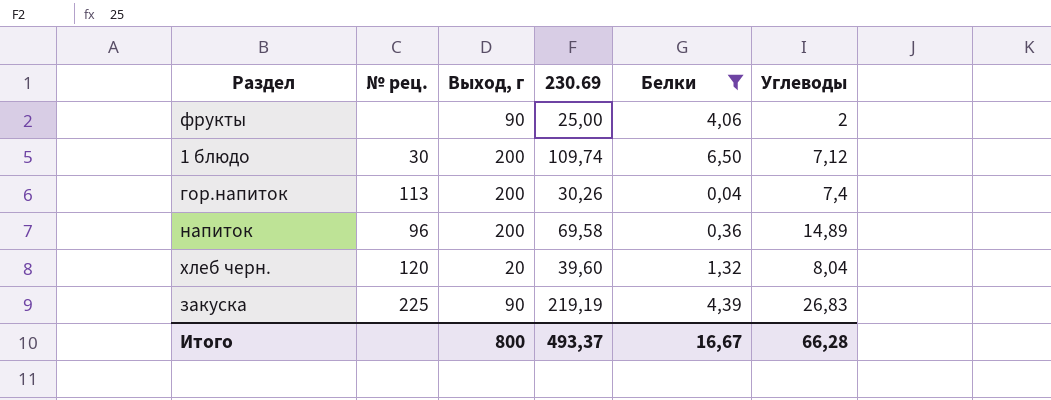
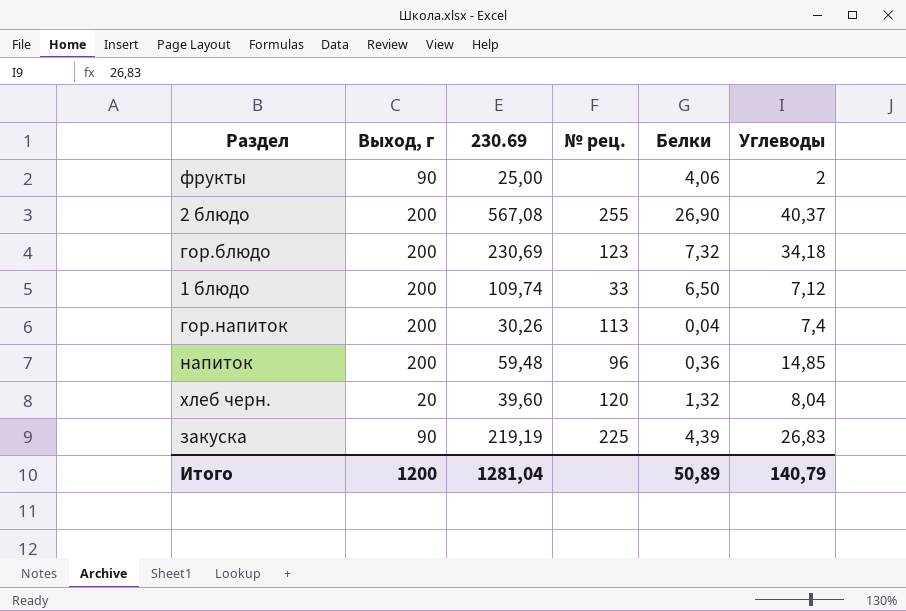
filter: Белки <= 6,50 -> none
column № рец. | position: 2 -> 4
1 блюдо | № рец.: 30 -> 33
напиток | 230.69: 69,58 -> 59,48
напиток | Углеводы: 14,89 -> 14,85
Итого | Выход, г: 800 -> 1200
Итого | 230.69: 493,37 -> 1281,04
Итого | Белки: 16,67 -> 50,89
Итого | Углеводы: 66,28 -> 140,79

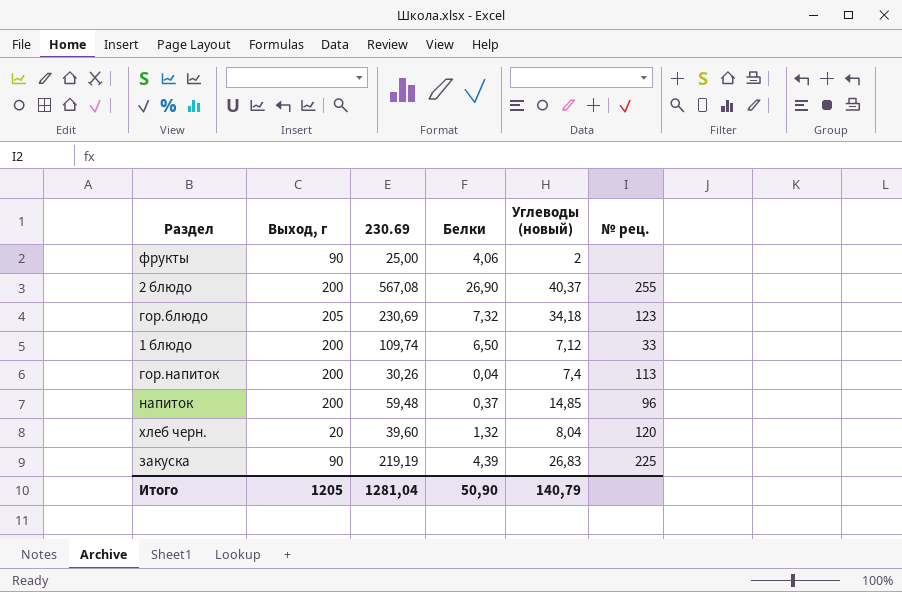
column name: Углеводы -> Углеводы (новый)
column № рец. | position: 4 -> 6
гор.блюдо | Выход, г: 200 -> 205
напиток | Белки: 0,36 -> 0,37
Итого | Выход, г: 1200 -> 1205
Итого | Белки: 50,89 -> 50,90

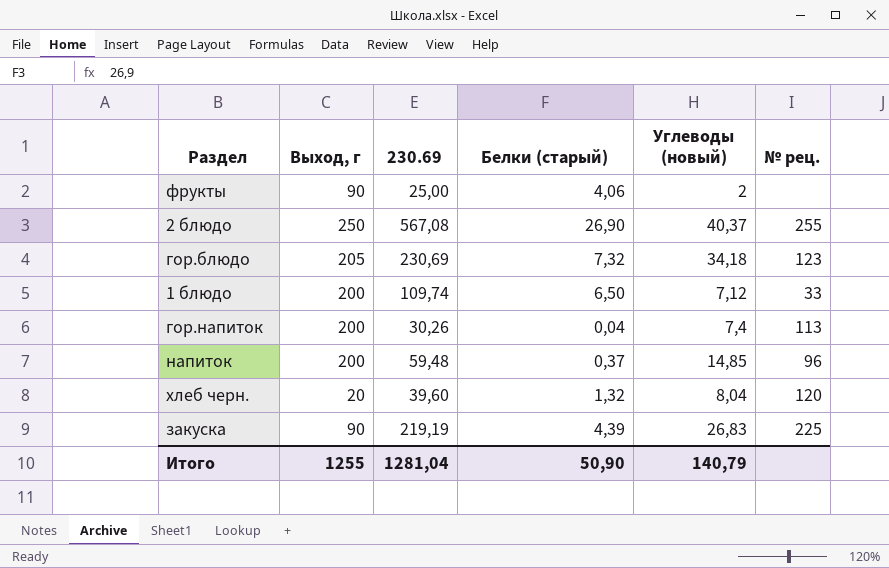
column name: Белки -> Белки (старый)
2 блюдо | Выход, г: 200 -> 250
Итого | Выход, г: 1205 -> 1255

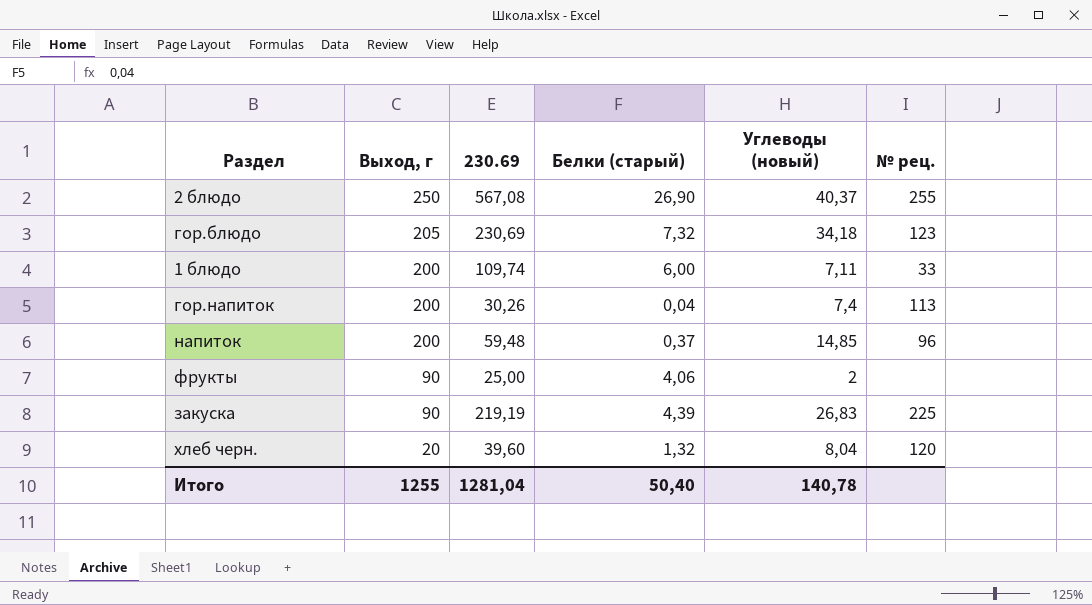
row order: none -> Выход, г descending
1 блюдо | Белки (старый): 6,50 -> 6,00
1 блюдо | Углеводы (новый): 7,12 -> 7,11
Итого | Белки (старый): 50,90 -> 50,40
Итого | Углеводы (новый): 140,79 -> 140,78

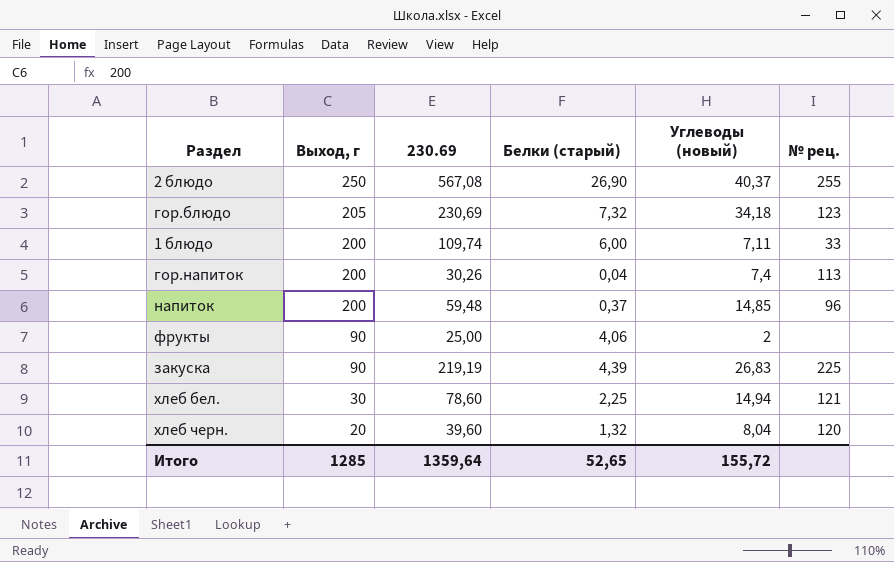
row хлеб бел.: none -> 30 | 78,60 | 2,25 | 14,94 | 121
Итого | Выход, г: 1255 -> 1285
Итого | 230.69: 1281,04 -> 1359,64
Итого | Белки (старый): 50,40 -> 52,65
Итого | Углеводы (новый): 140,78 -> 155,72

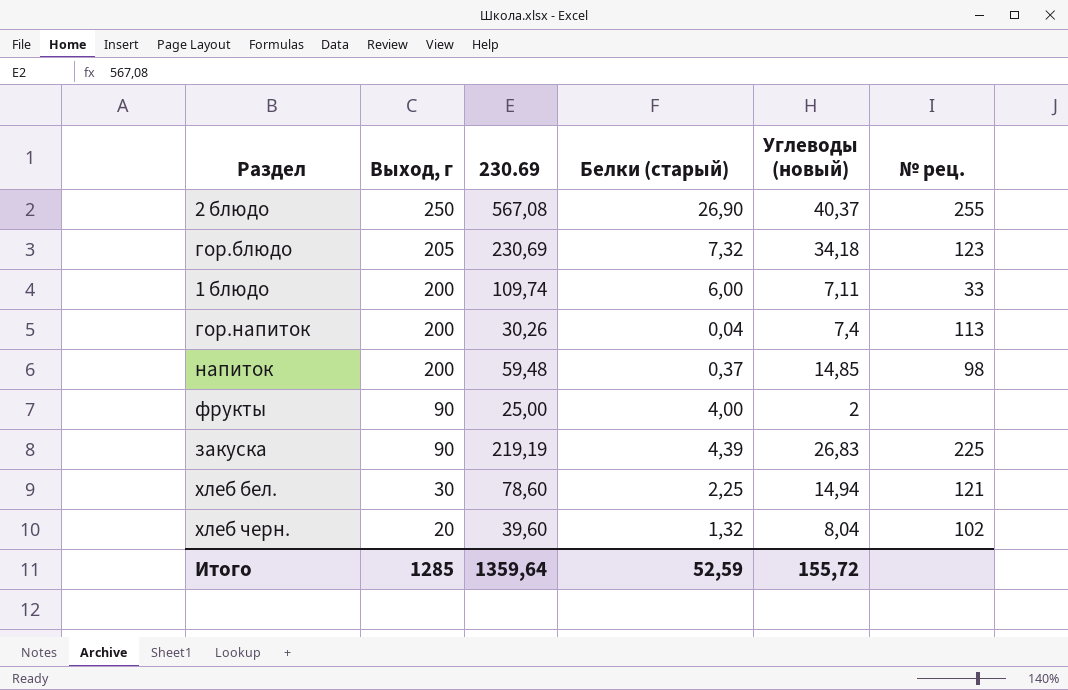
напиток | № рец.: 96 -> 98
фрукты | Белки (старый): 4,06 -> 4,00
хлеб черн. | № рец.: 120 -> 102
Итого | Белки (старый): 52,65 -> 52,59

